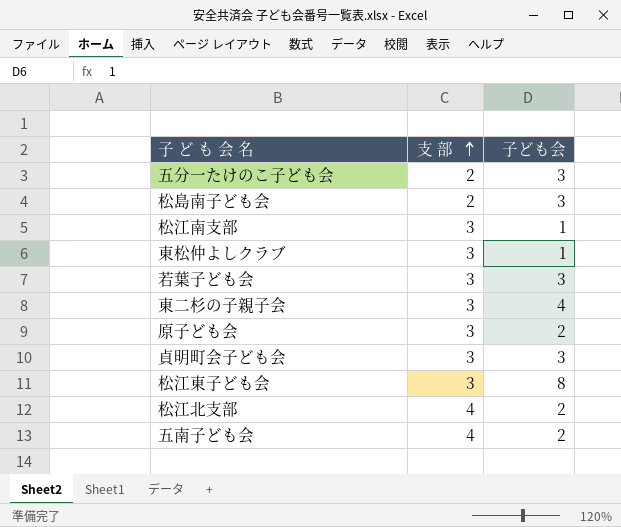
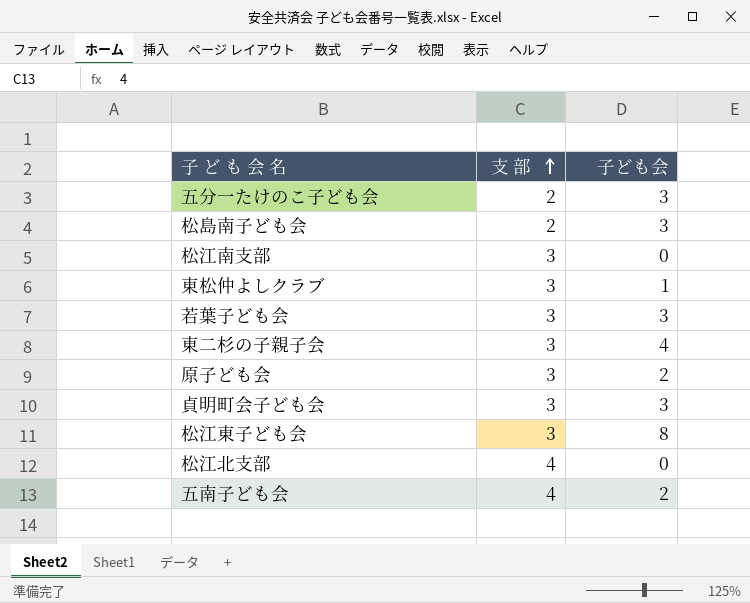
松江南支部 | 子ども会: 1 -> 0
松江北支部 | 子ども会: 2 -> 0

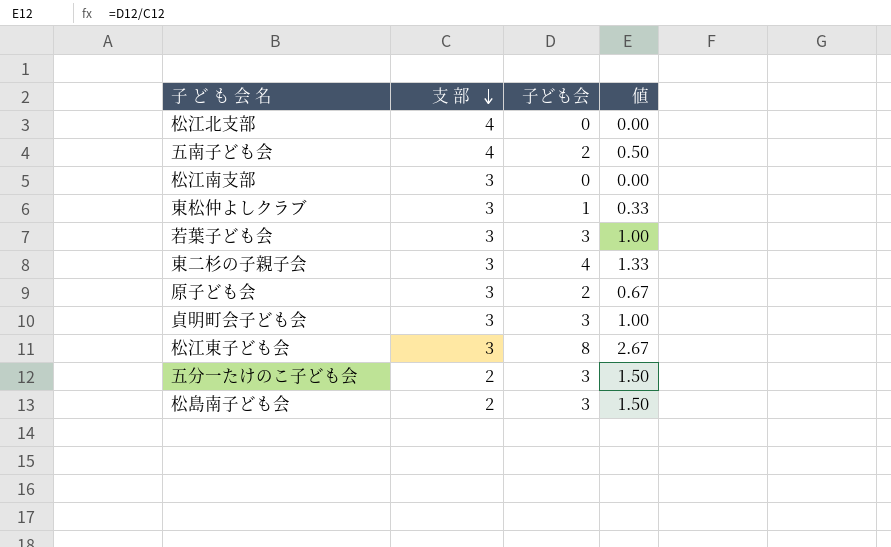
row order: 支 部 ascending -> 支 部 descending
column 値 | formula: none -> [子ども会] / [支 部]

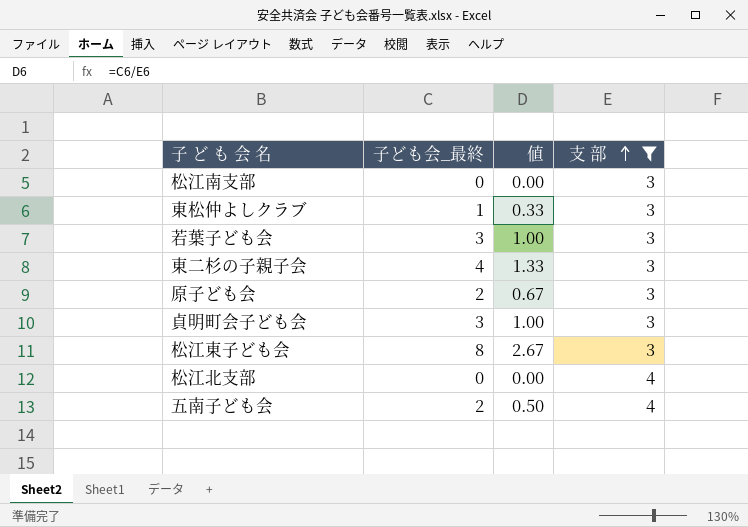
filter: none -> 支 部 != 2
row order: 支 部 descending -> 支 部 ascending
column name: 子ども会 -> 子ども会_最終
column 支 部 | position: 2 -> 4

